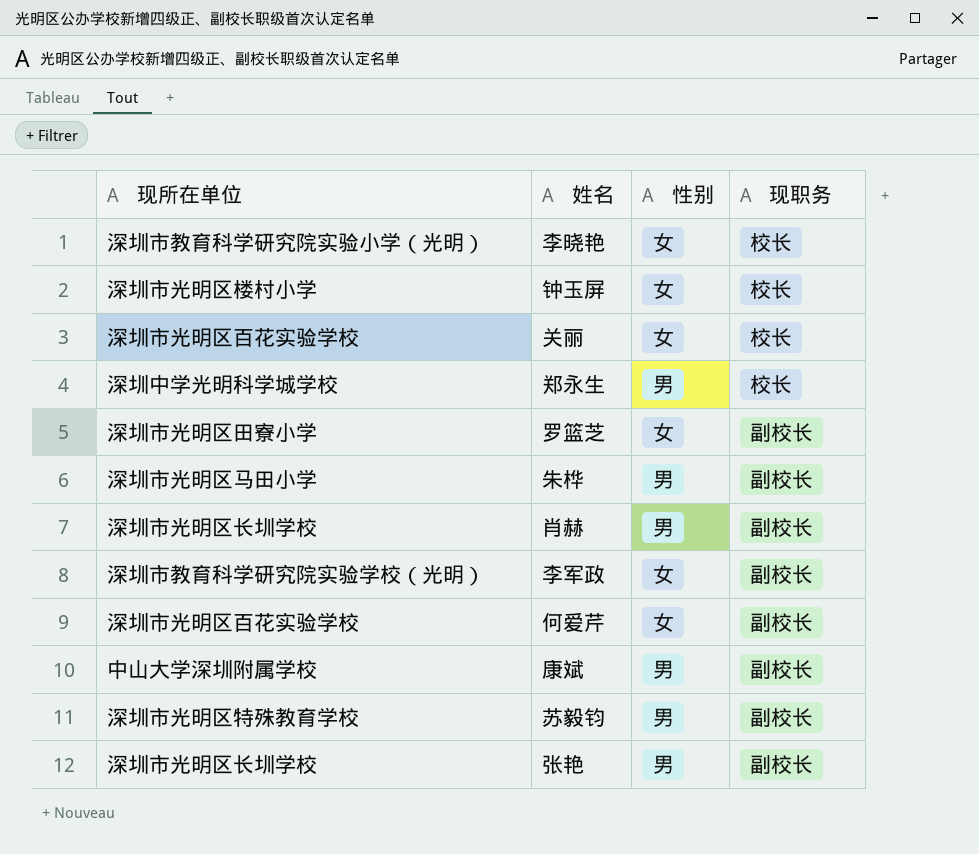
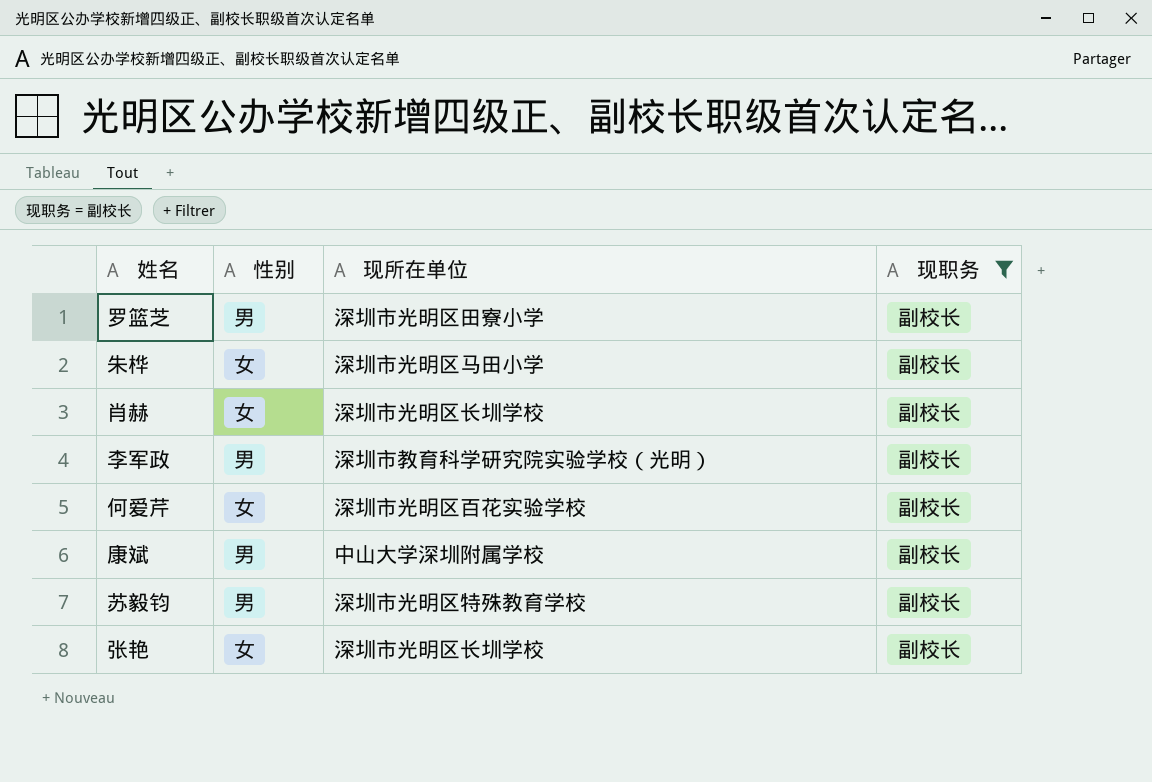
filter: none -> 现职务 = 副校长
column 现所在单位 | position: 1 -> 3
罗篮芝 | 性别: 女 -> 男
朱桦 | 性别: 男 -> 女
肖赫 | 性别: 男 -> 女
李军政 | 性别: 女 -> 男
张艳 | 性别: 男 -> 女

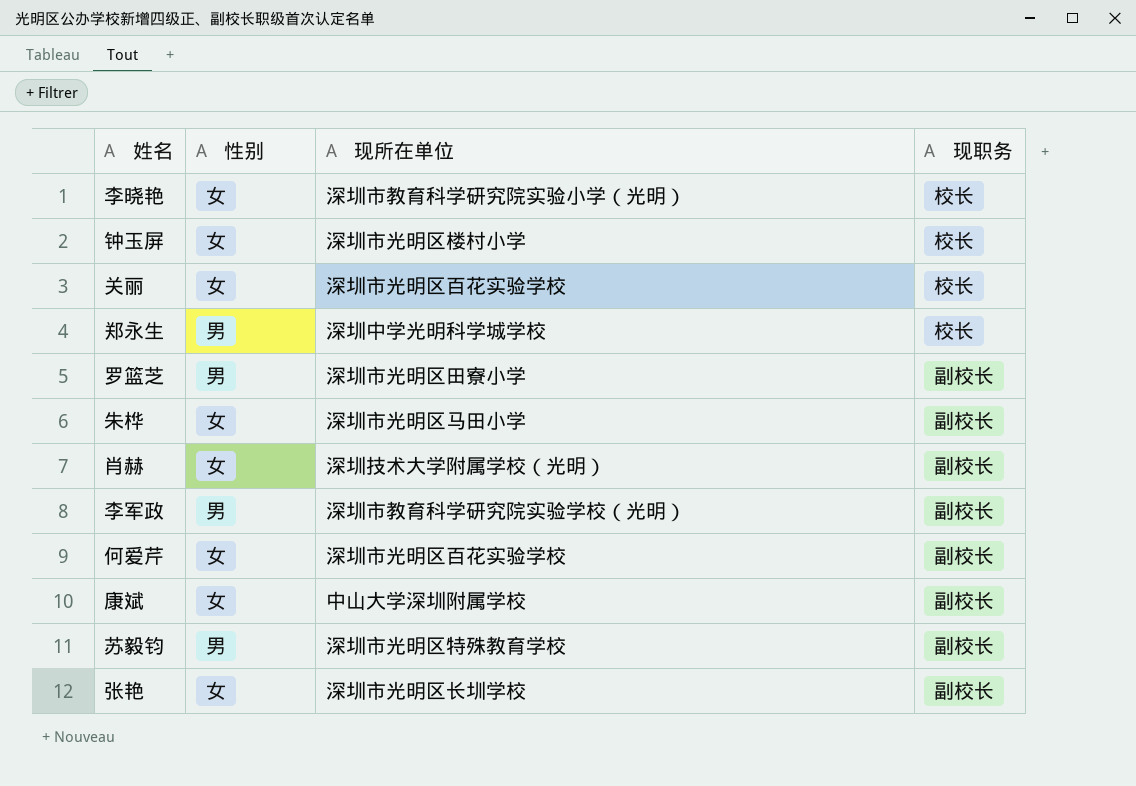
filter: 现职务 = 副校长 -> none
肖赫 | 现所在单位: 深圳市光明区长圳学校 -> 深圳技术大学附属学校（光明）
康斌 | 性别: 男 -> 女

